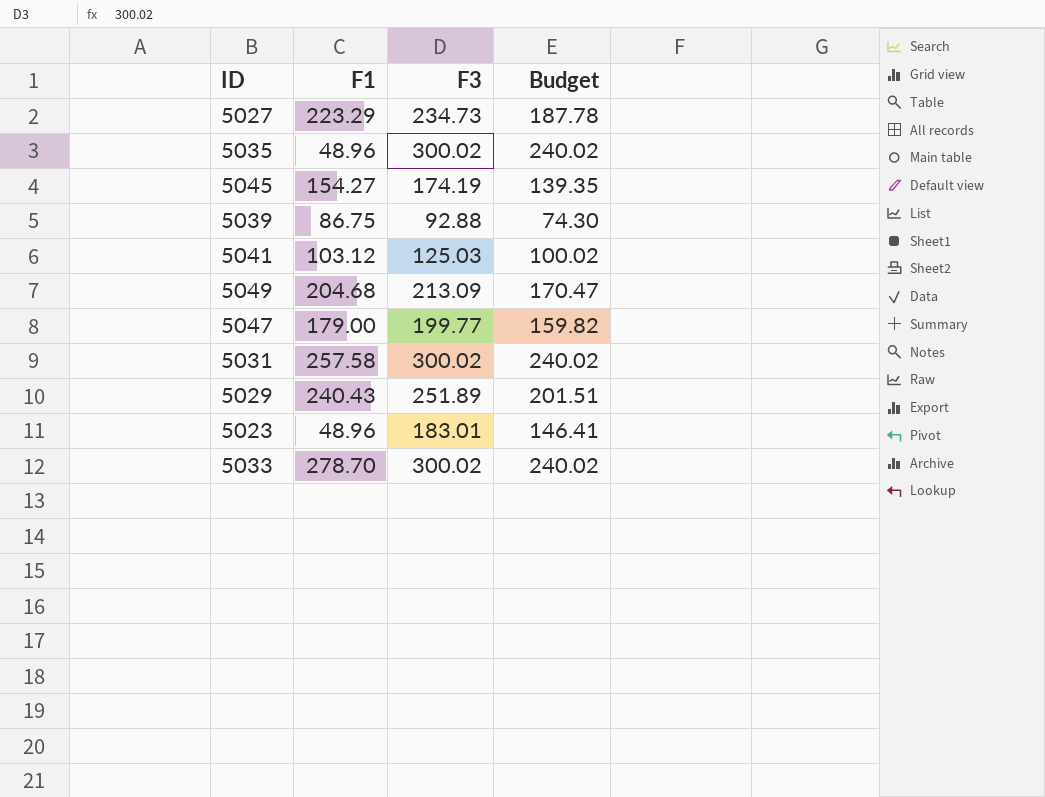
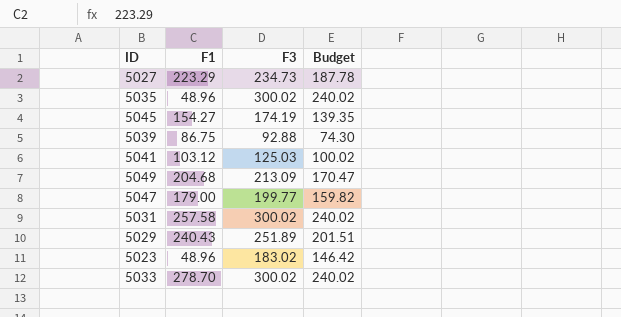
5023 | F3: 183.01 -> 183.02
5023 | Budget: 146.41 -> 146.42

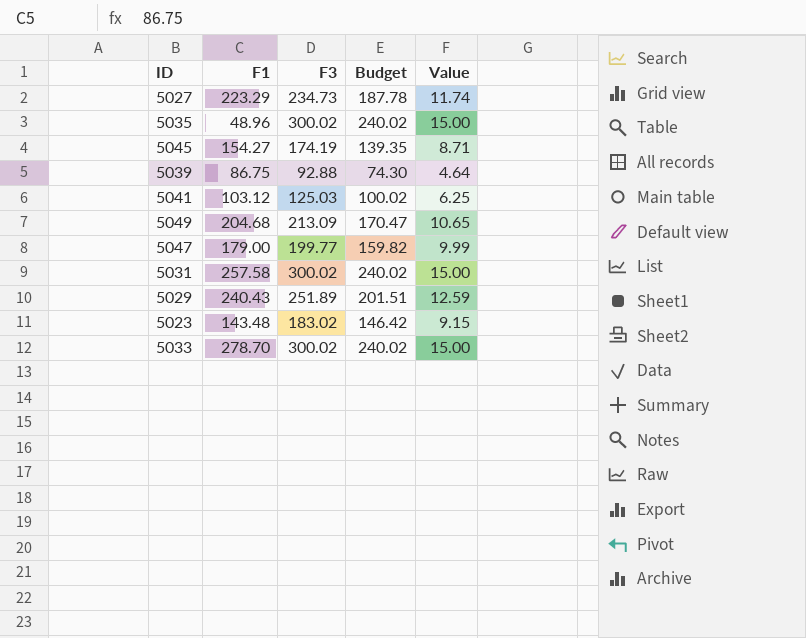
column Value | formula: none -> [F3] * 0.05
5023 | F1: 48.96 -> 143.48

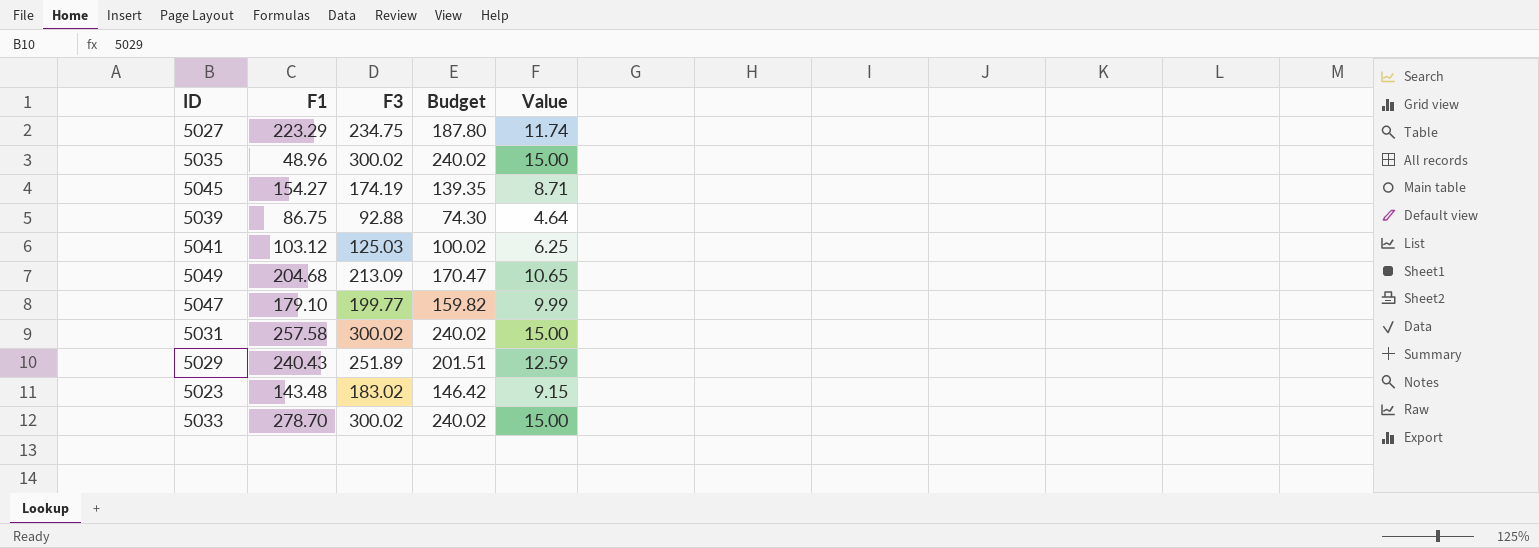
5027 | F3: 234.73 -> 234.75
5027 | Budget: 187.78 -> 187.80
5047 | F1: 179.00 -> 179.10

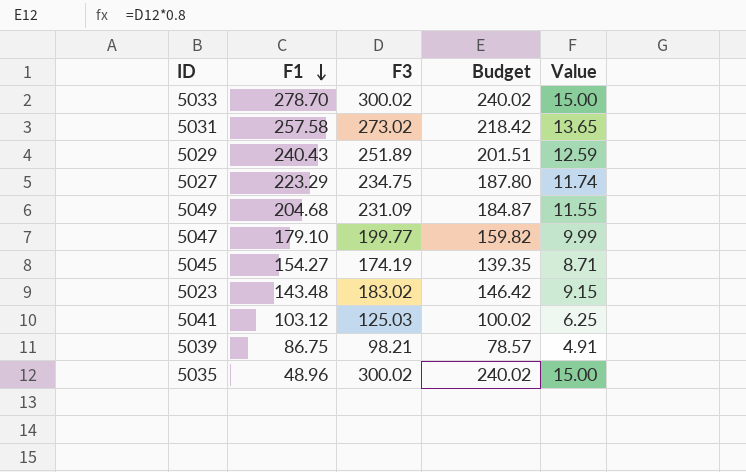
row order: none -> F1 descending
5031 | F3: 300.02 -> 273.02
5031 | Budget: 240.02 -> 218.42
5031 | Value: 15.00 -> 13.65
5049 | F3: 213.09 -> 231.09
5049 | Budget: 170.47 -> 184.87
5049 | Value: 10.65 -> 11.55
5039 | F3: 92.88 -> 98.21
5039 | Budget: 74.30 -> 78.57
5039 | Value: 4.64 -> 4.91

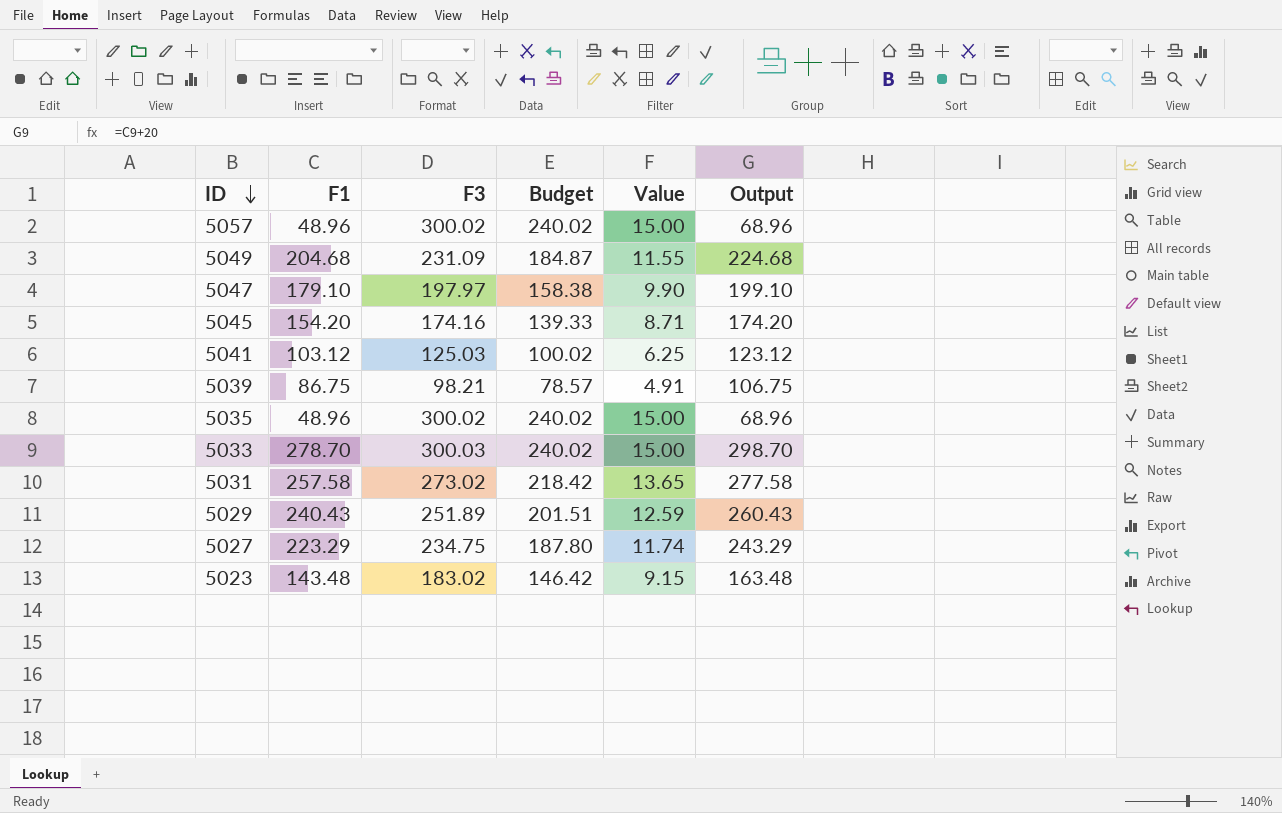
row order: F1 descending -> ID descending
column Output | formula: none -> [F1] + 20
row 5057: none -> 48.96 | 300.02 | 240.02 | 15.00 | 68.96
5047 | F3: 199.77 -> 197.97
5047 | Budget: 159.82 -> 158.38
5047 | Value: 9.99 -> 9.90
5045 | F1: 154.27 -> 154.20
5045 | F3: 174.19 -> 174.16
5045 | Budget: 139.35 -> 139.33
5033 | F3: 300.02 -> 300.03

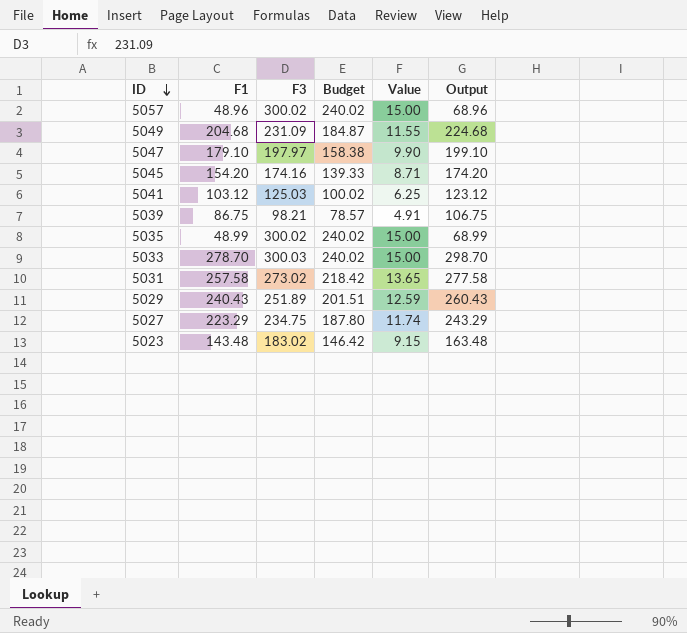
5035 | F1: 48.96 -> 48.99
5035 | Output: 68.96 -> 68.99

